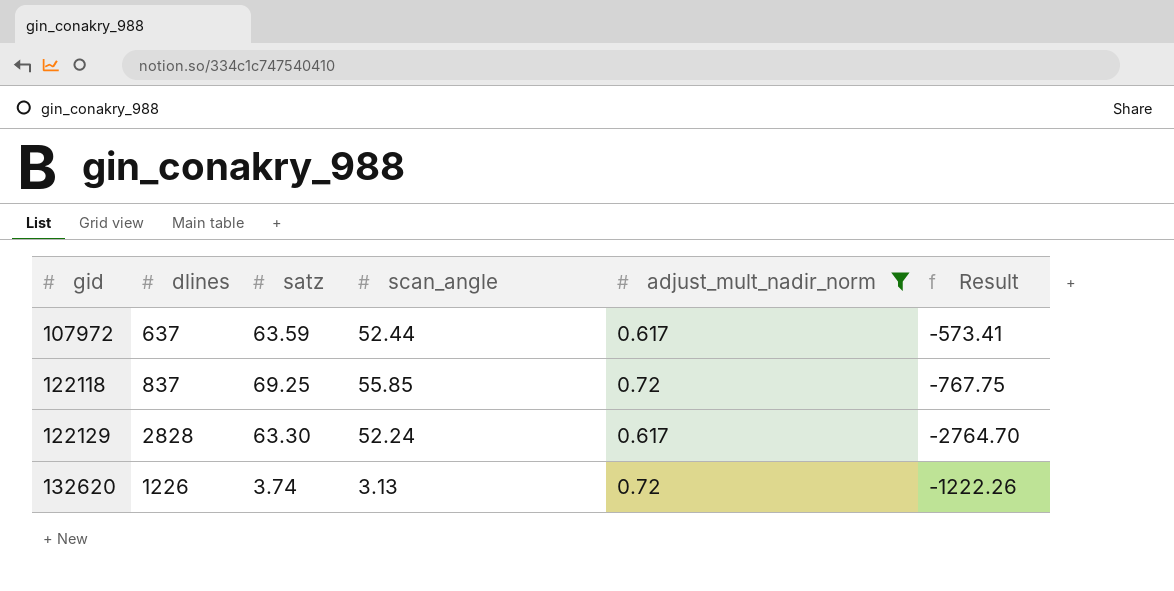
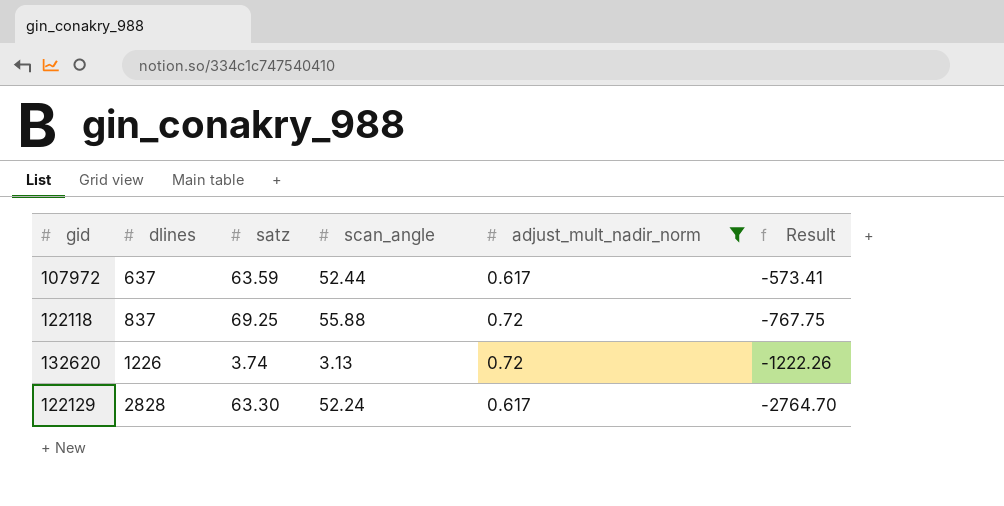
row order: gid ascending -> dlines ascending
122118 | scan_angle: 55.85 -> 55.88

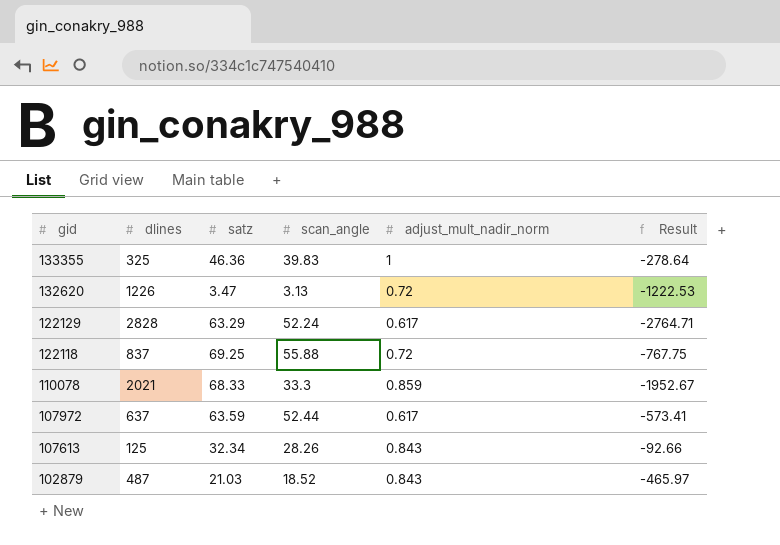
filter: adjust_mult_nadir_norm <= 0.72 -> none
row order: dlines ascending -> gid descending
132620 | satz: 3.74 -> 3.47
132620 | Result: -1222.26 -> -1222.53
122129 | satz: 63.30 -> 63.29
122129 | Result: -2764.70 -> -2764.71

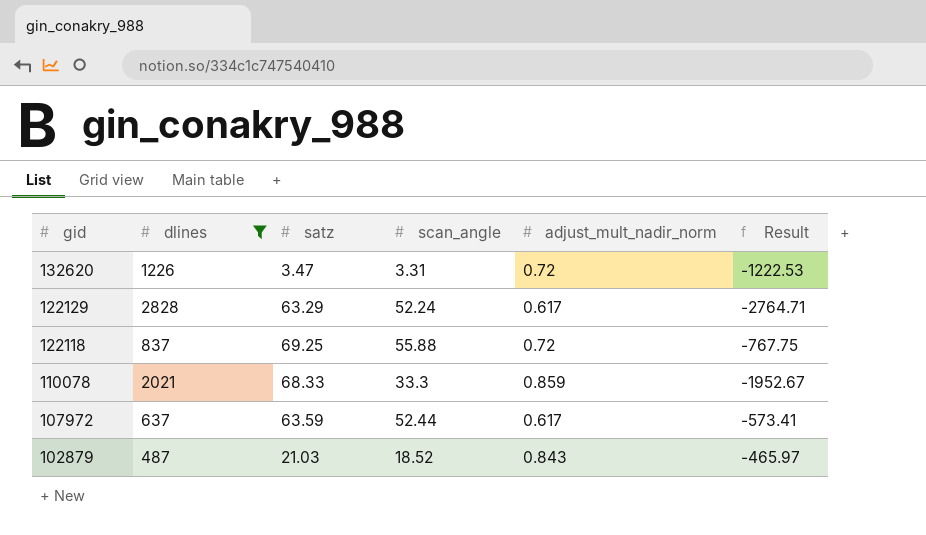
filter: none -> dlines >= 487
132620 | scan_angle: 3.13 -> 3.31

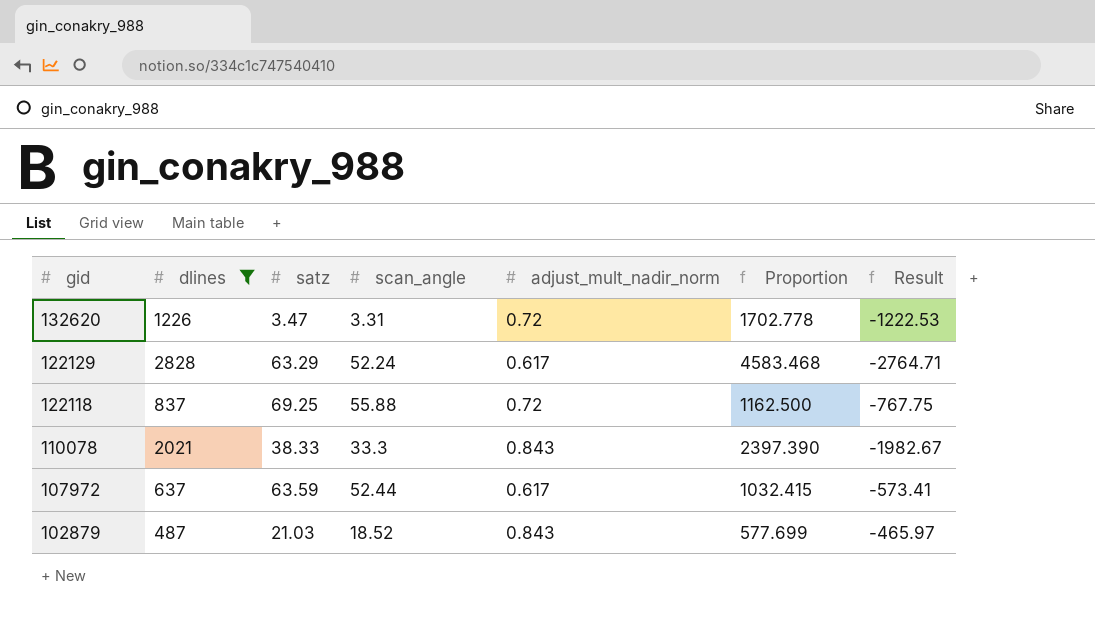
column Proportion | formula: none -> [dlines] / [adjust_mult_nadir_norm]
110078 | satz: 68.33 -> 38.33
110078 | adjust_mult_nadir_norm: 0.859 -> 0.843
110078 | Result: -1952.67 -> -1982.67

